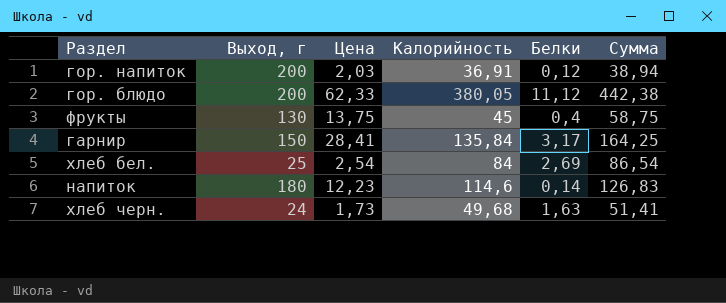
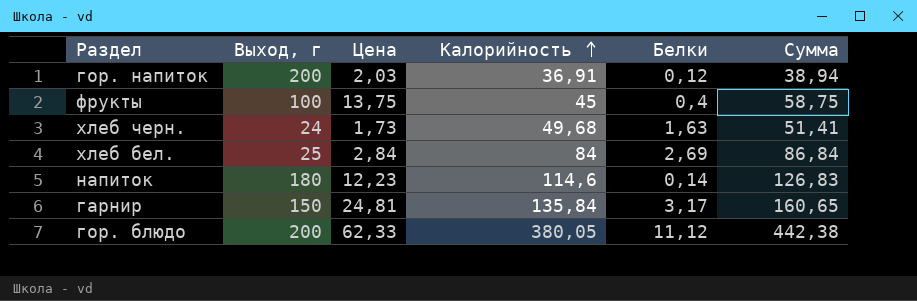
row order: none -> Калорийность ascending
фрукты | Выход, г: 130 -> 100
хлеб бел. | Цена: 2,54 -> 2,84
хлеб бел. | Сумма: 86,54 -> 86,84
гарнир | Цена: 28,41 -> 24,81
гарнир | Сумма: 164,25 -> 160,65

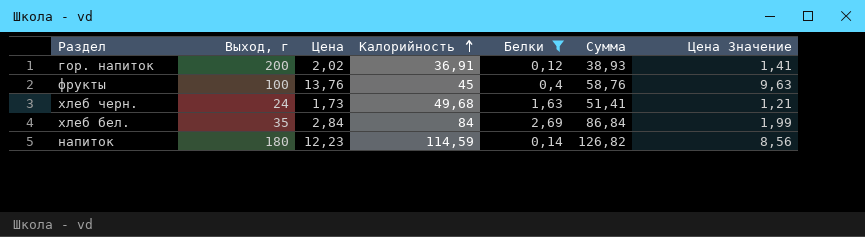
filter: none -> Белки <= 2,69
column Цена Значение | formula: none -> [Цена] * 0,7
гор. напиток | Цена: 2,03 -> 2,02
гор. напиток | Сумма: 38,94 -> 38,93
фрукты | Цена: 13,75 -> 13,76
фрукты | Сумма: 58,75 -> 58,76
хлеб бел. | Выход, г: 25 -> 35
напиток | Калорийность: 114,6 -> 114,59
напиток | Сумма: 126,83 -> 126,82

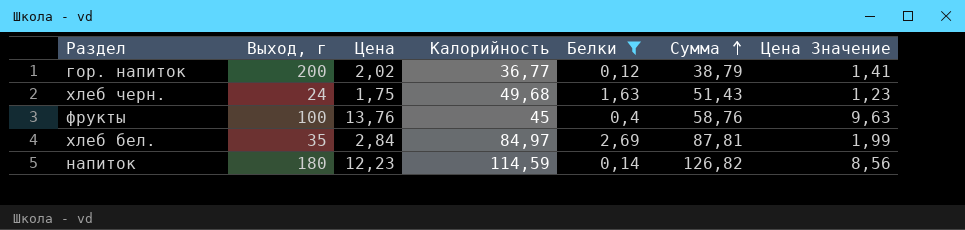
row order: Калорийность ascending -> Сумма ascending
гор. напиток | Калорийность: 36,91 -> 36,77
гор. напиток | Сумма: 38,93 -> 38,79
хлеб черн. | Цена: 1,73 -> 1,75
хлеб черн. | Сумма: 51,41 -> 51,43
хлеб черн. | Цена Значение: 1,21 -> 1,23
хлеб бел. | Калорийность: 84 -> 84,97
хлеб бел. | Сумма: 86,84 -> 87,81

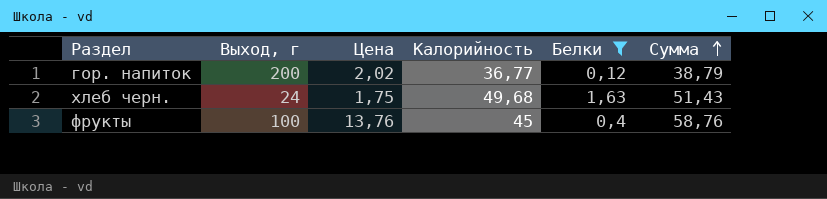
column Цена Значение | formula: [Цена] * 0,7 -> none
row хлеб бел.: 35 | 2,84 | 84,97 | 2,69 | 87,81 | 1,99 -> none
row напиток: 180 | 12,23 | 114,59 | 0,14 | 126,82 | 8,56 -> none

